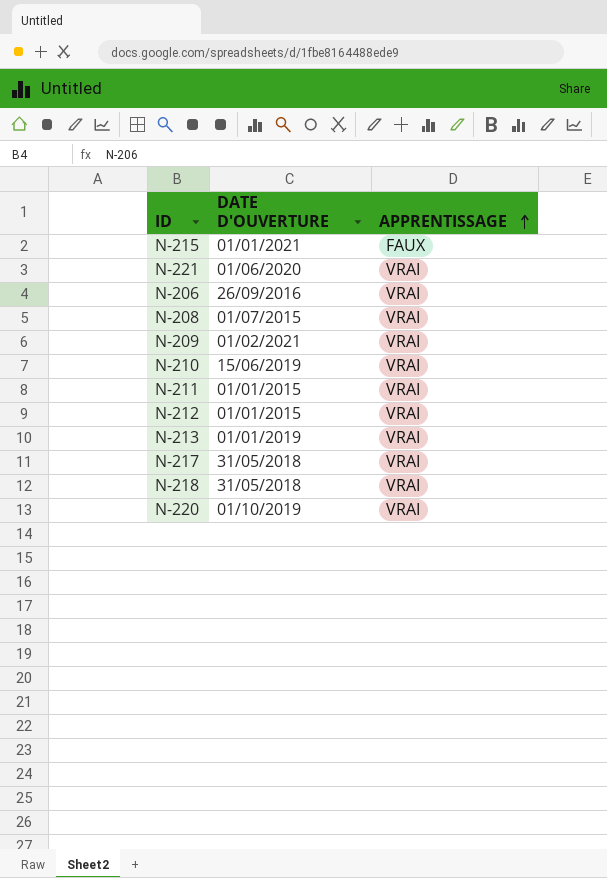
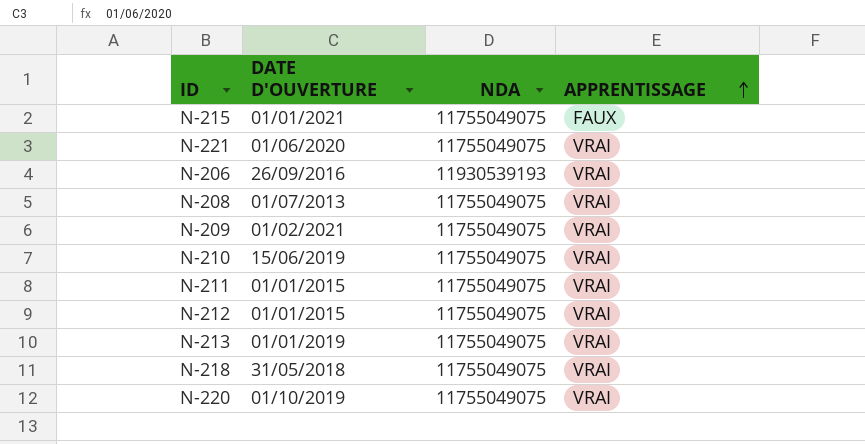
column NDA | position: none -> 3
row N-217: 31/05/2018 | VRAI -> none
N-208 | DATE D'OUVERTURE: 01/07/2015 -> 01/07/2013

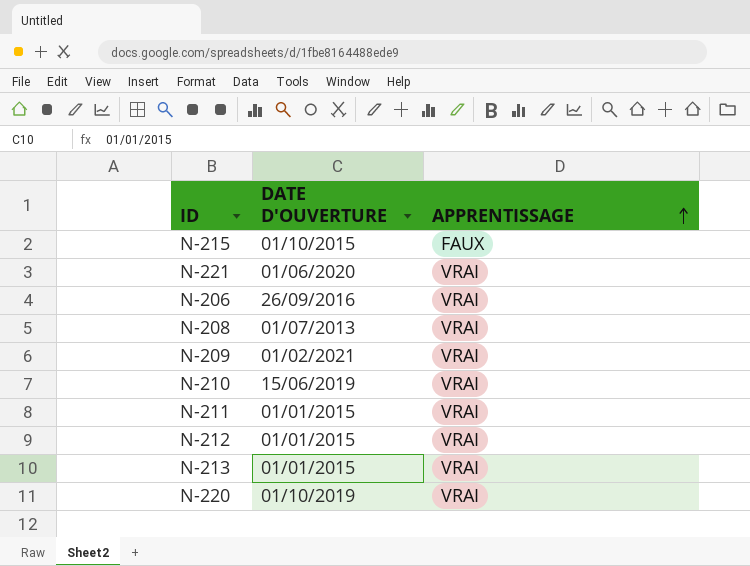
column NDA | position: 3 -> none
row N-218: 31/05/2018 | 11755049075 | VRAI -> none
N-215 | DATE D'OUVERTURE: 01/01/2021 -> 01/10/2015
N-213 | DATE D'OUVERTURE: 01/01/2019 -> 01/01/2015

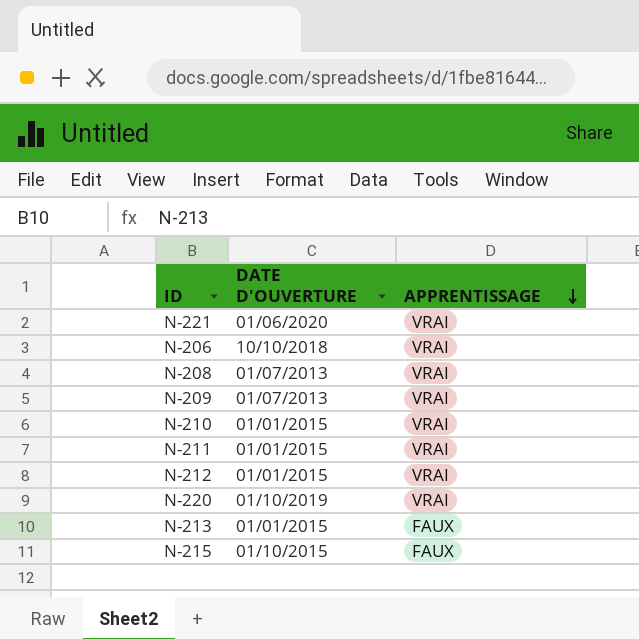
row order: APPRENTISSAGE ascending -> APPRENTISSAGE descending
N-206 | DATE D'OUVERTURE: 26/09/2016 -> 10/10/2018
N-209 | DATE D'OUVERTURE: 01/02/2021 -> 01/07/2013
N-210 | DATE D'OUVERTURE: 15/06/2019 -> 01/01/2015
N-213 | APPRENTISSAGE: VRAI -> FAUX

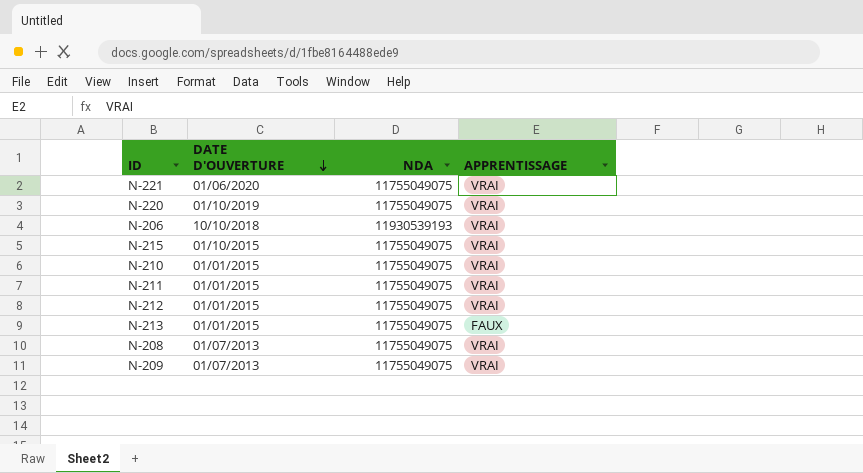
row order: APPRENTISSAGE descending -> DATE D'OUVERTURE descending
column NDA | position: none -> 3
N-215 | APPRENTISSAGE: FAUX -> VRAI

